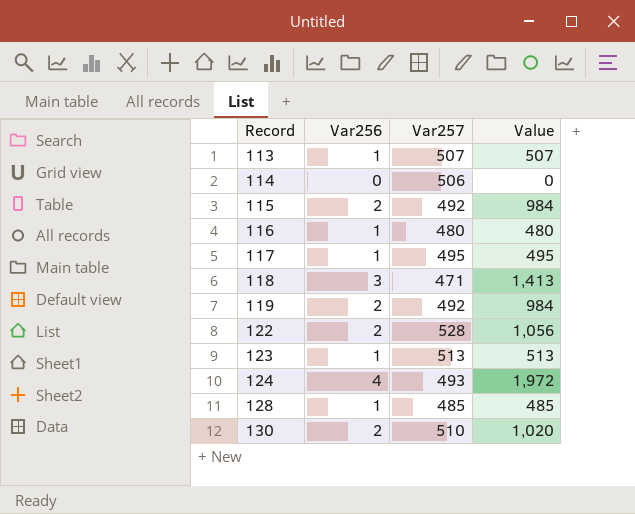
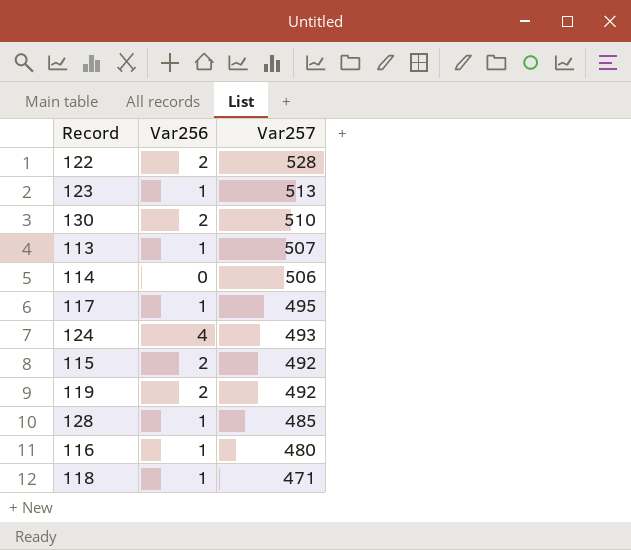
row order: Record ascending -> Var257 descending
column Value | formula: [Var256] * [Var257] -> none
118 | Var256: 3 -> 1

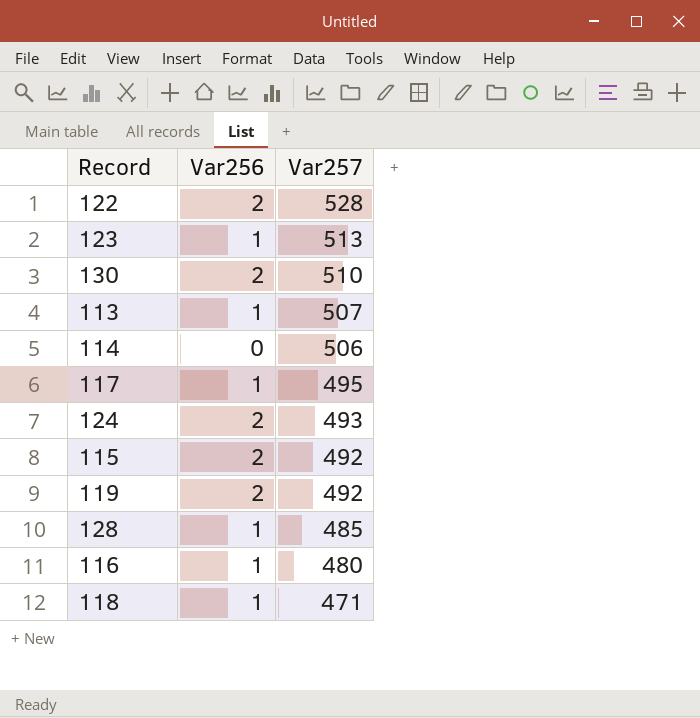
124 | Var256: 4 -> 2

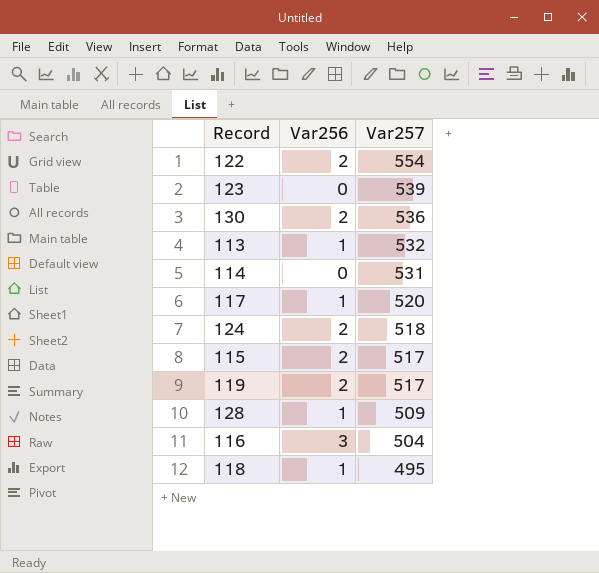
122 | Var257: 528 -> 554
123 | Var256: 1 -> 0
123 | Var257: 513 -> 539
130 | Var257: 510 -> 536
113 | Var257: 507 -> 532
114 | Var257: 506 -> 531
117 | Var257: 495 -> 520
124 | Var257: 493 -> 518
115 | Var257: 492 -> 517
119 | Var257: 492 -> 517
128 | Var257: 485 -> 509
116 | Var256: 1 -> 3
116 | Var257: 480 -> 504
118 | Var257: 471 -> 495

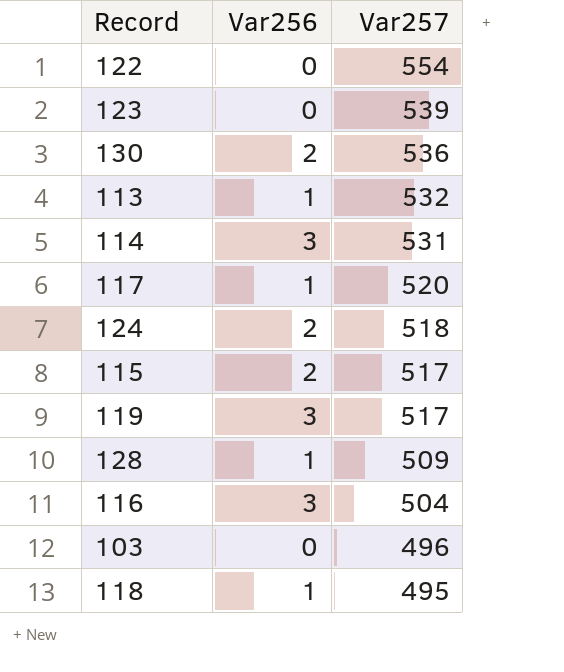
122 | Var256: 2 -> 0
114 | Var256: 0 -> 3
119 | Var256: 2 -> 3
row 103: none -> 0 | 496

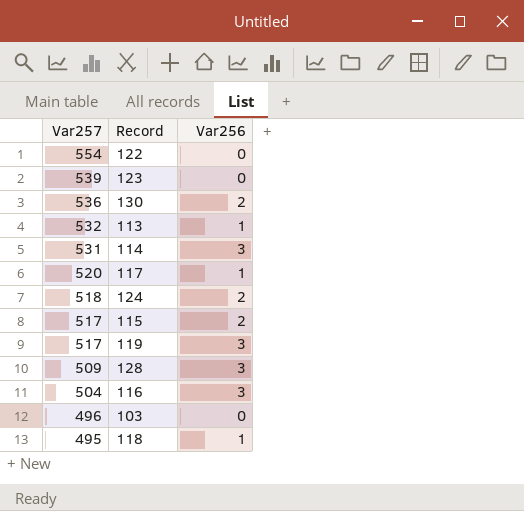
column Var257 | position: 3 -> 1
128 | Var256: 1 -> 3

